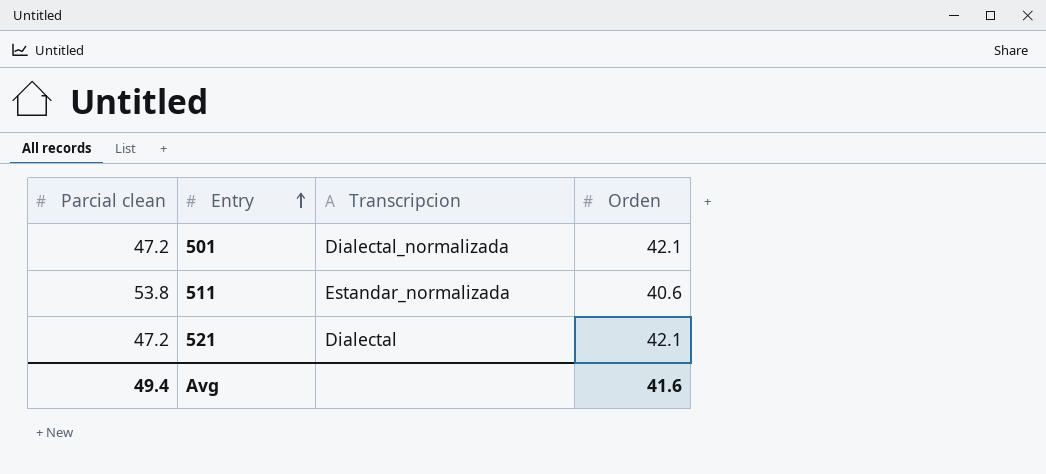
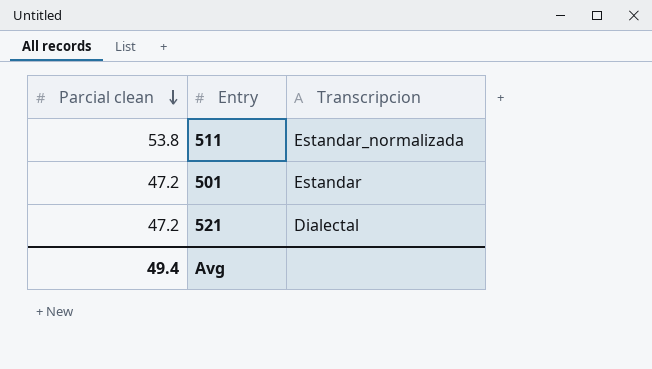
row order: Entry ascending -> Parcial clean descending
column Orden | position: 4 -> none
501 | Transcripcion: Dialectal_normalizada -> Estandar

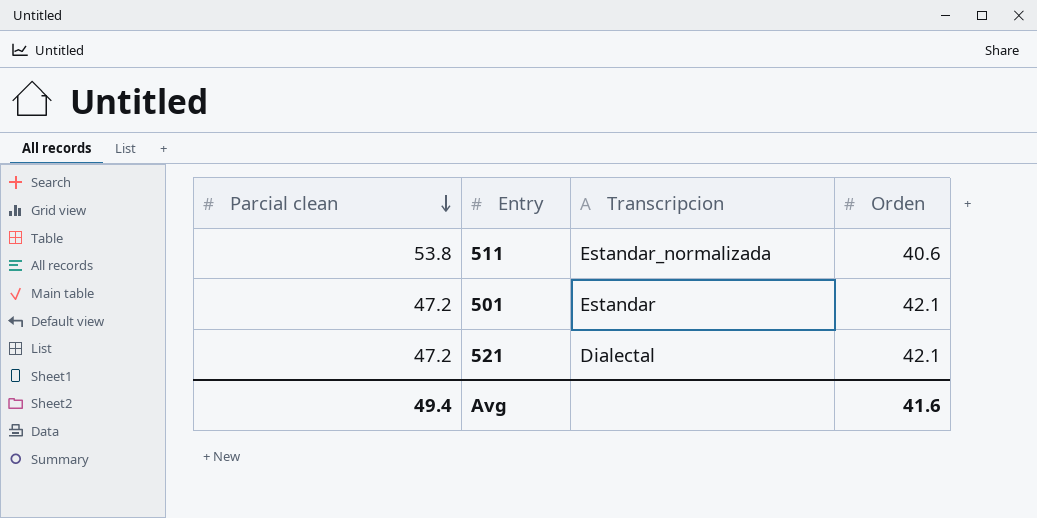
column Orden | position: none -> 4

